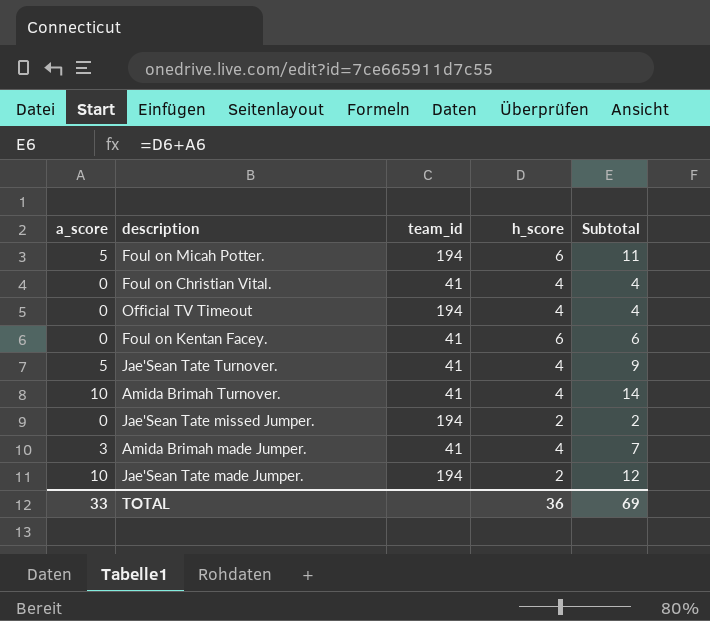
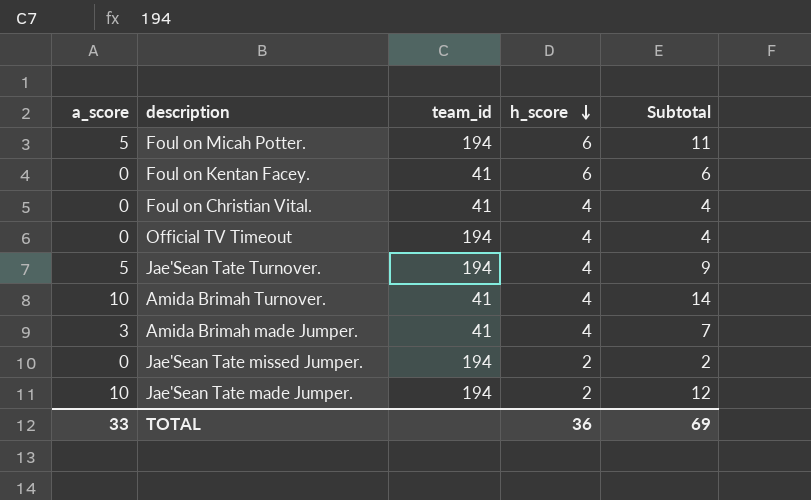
row order: none -> h_score descending
Jae'Sean Tate Turnover. | team_id: 41 -> 194

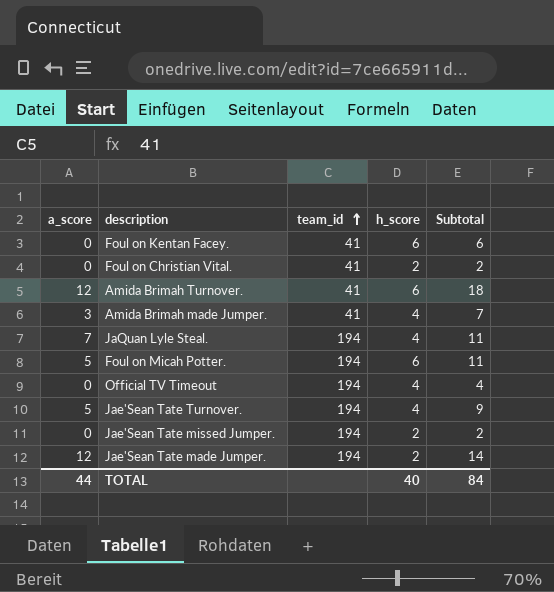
row order: h_score descending -> team_id ascending
Foul on Christian Vital. | h_score: 4 -> 2
Foul on Christian Vital. | Subtotal: 4 -> 2
Amida Brimah Turnover. | a_score: 10 -> 12
Amida Brimah Turnover. | h_score: 4 -> 6
Amida Brimah Turnover. | Subtotal: 14 -> 18
row JaQuan Lyle Steal.: none -> 7 | 194 | 4 | 11
Jae'Sean Tate made Jumper. | a_score: 10 -> 12
Jae'Sean Tate made Jumper. | Subtotal: 12 -> 14
TOTAL | a_score: 33 -> 44
TOTAL | h_score: 36 -> 40
TOTAL | Subtotal: 69 -> 84

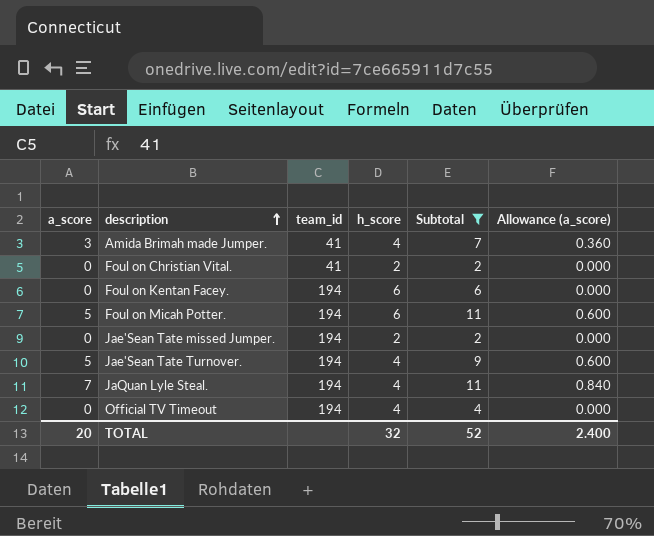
filter: none -> Subtotal <= 11
row order: team_id ascending -> description ascending
column Allowance (a_score) | formula: none -> [a_score] * 0.12
Foul on Kentan Facey. | team_id: 41 -> 194
TOTAL | a_score: 44 -> 20
TOTAL | h_score: 40 -> 32
TOTAL | Subtotal: 84 -> 52

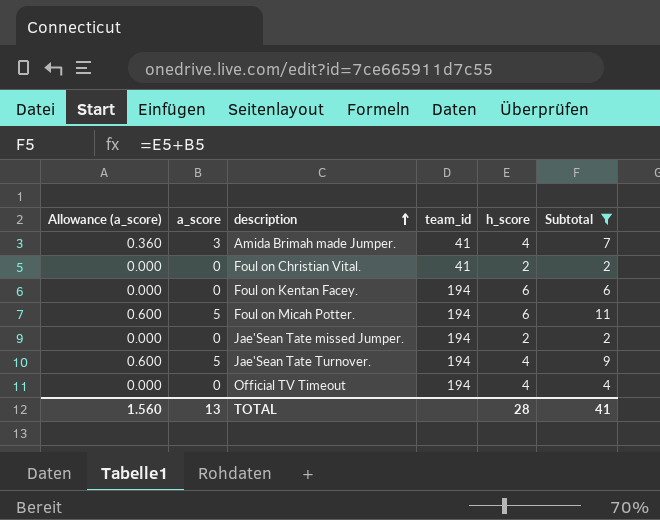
column Allowance (a_score) | position: 6 -> 1
row JaQuan Lyle Steal.: 7 | 194 | 4 | 11 | 0.840 -> none
TOTAL | Allowance (a_score): 2.400 -> 1.560
TOTAL | a_score: 20 -> 13
TOTAL | h_score: 32 -> 28
TOTAL | Subtotal: 52 -> 41

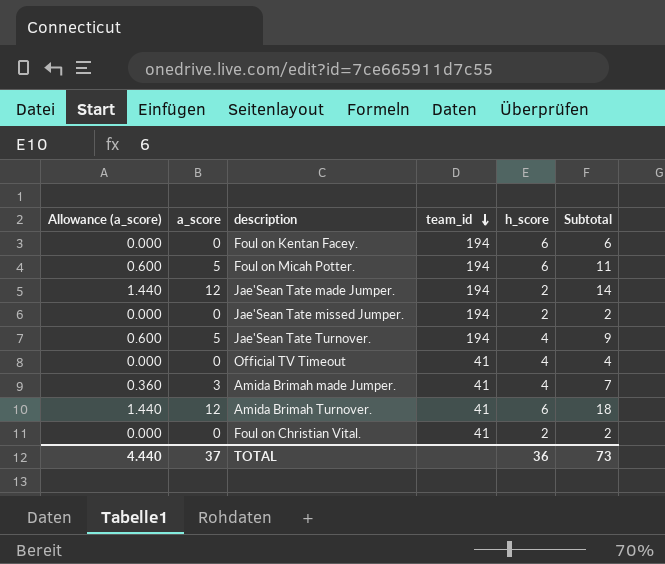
filter: Subtotal <= 11 -> none
row order: description ascending -> team_id descending
Official TV Timeout | team_id: 194 -> 41
TOTAL | Allowance (a_score): 1.560 -> 4.440
TOTAL | a_score: 13 -> 37
TOTAL | h_score: 28 -> 36
TOTAL | Subtotal: 41 -> 73

